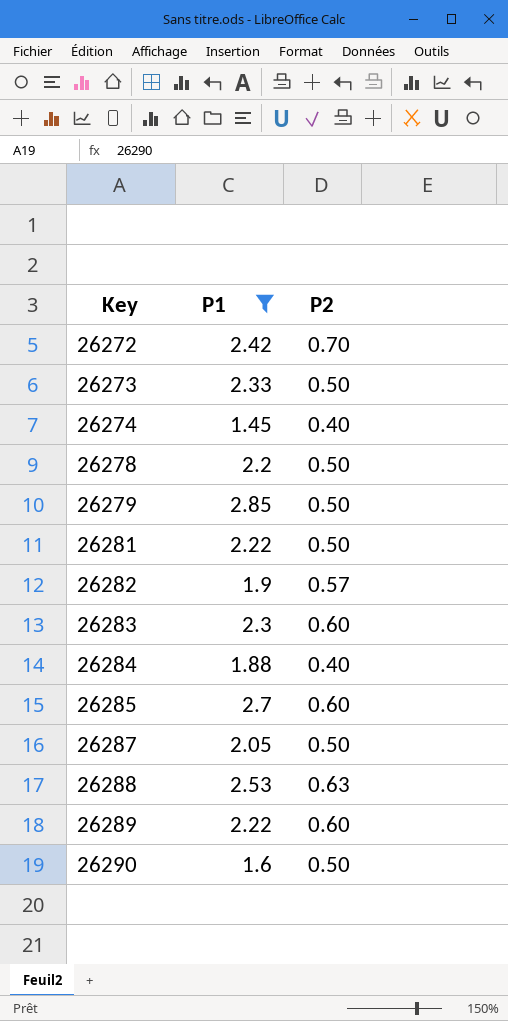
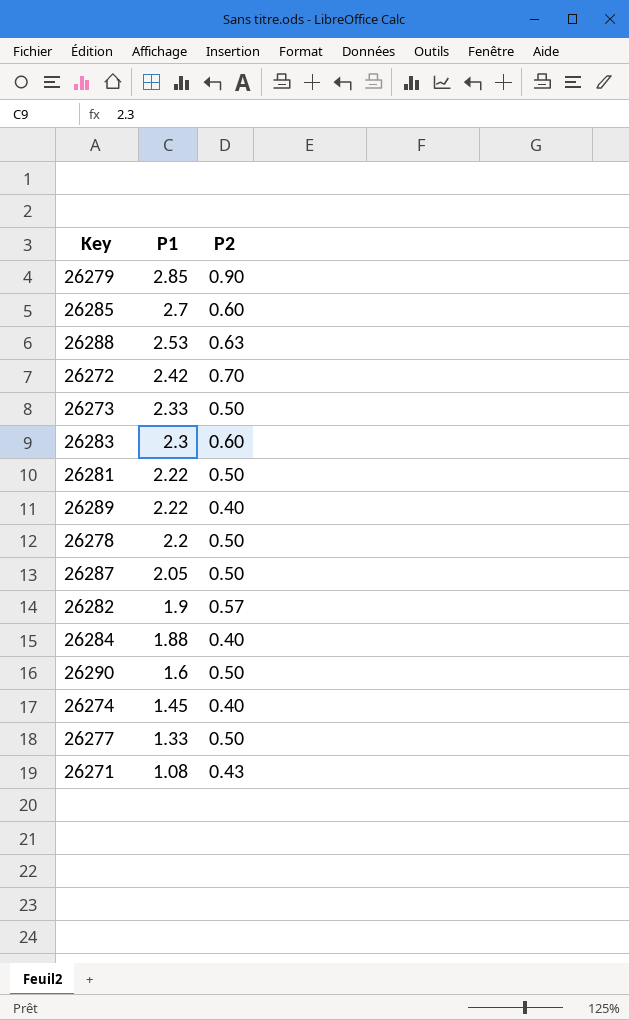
filter: P1 >= 1.45 -> none
row order: Key ascending -> P1 descending
26279 | P2: 0.50 -> 0.90
26289 | P2: 0.60 -> 0.40

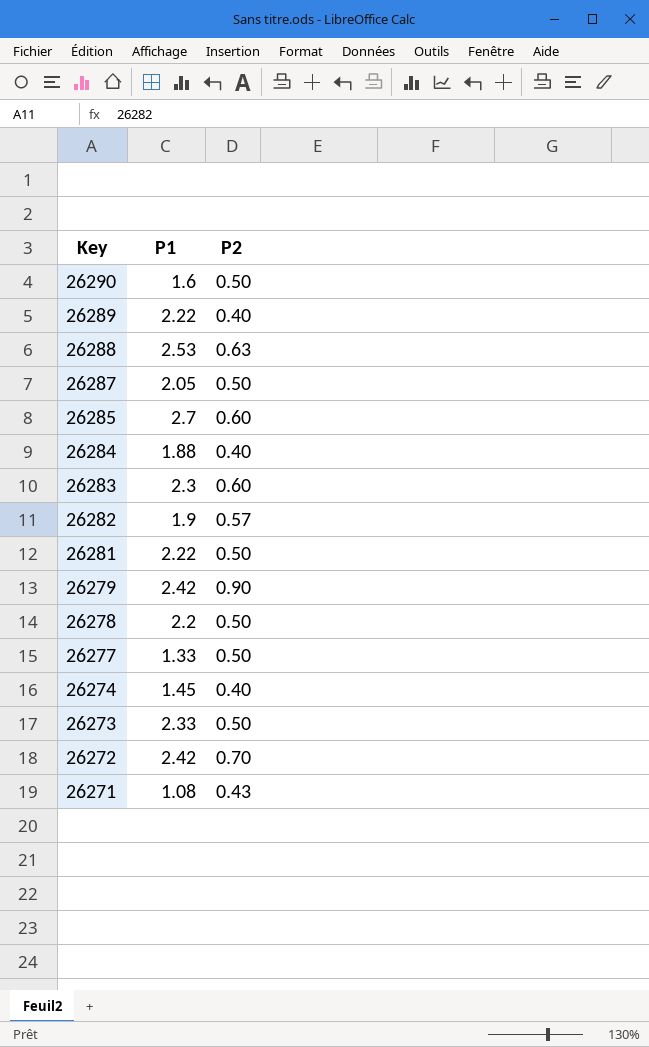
row order: P1 descending -> Key descending
26279 | P1: 2.85 -> 2.42

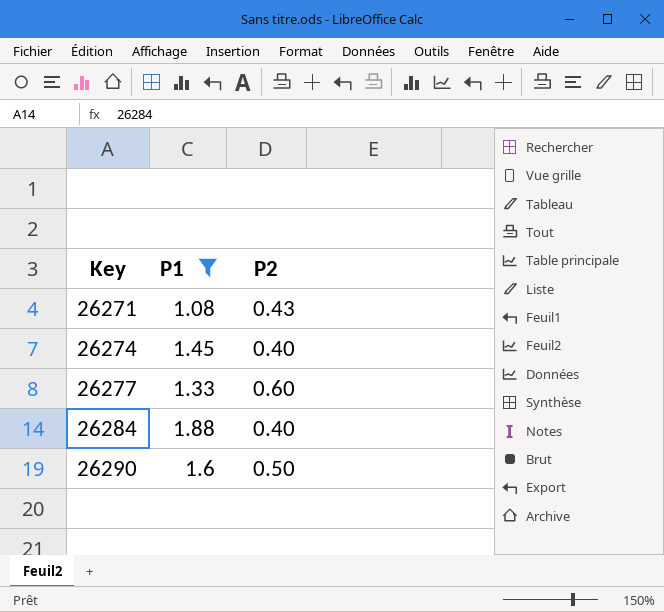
filter: none -> P1 <= 1.88
row order: Key descending -> Key ascending
26277 | P2: 0.50 -> 0.60

